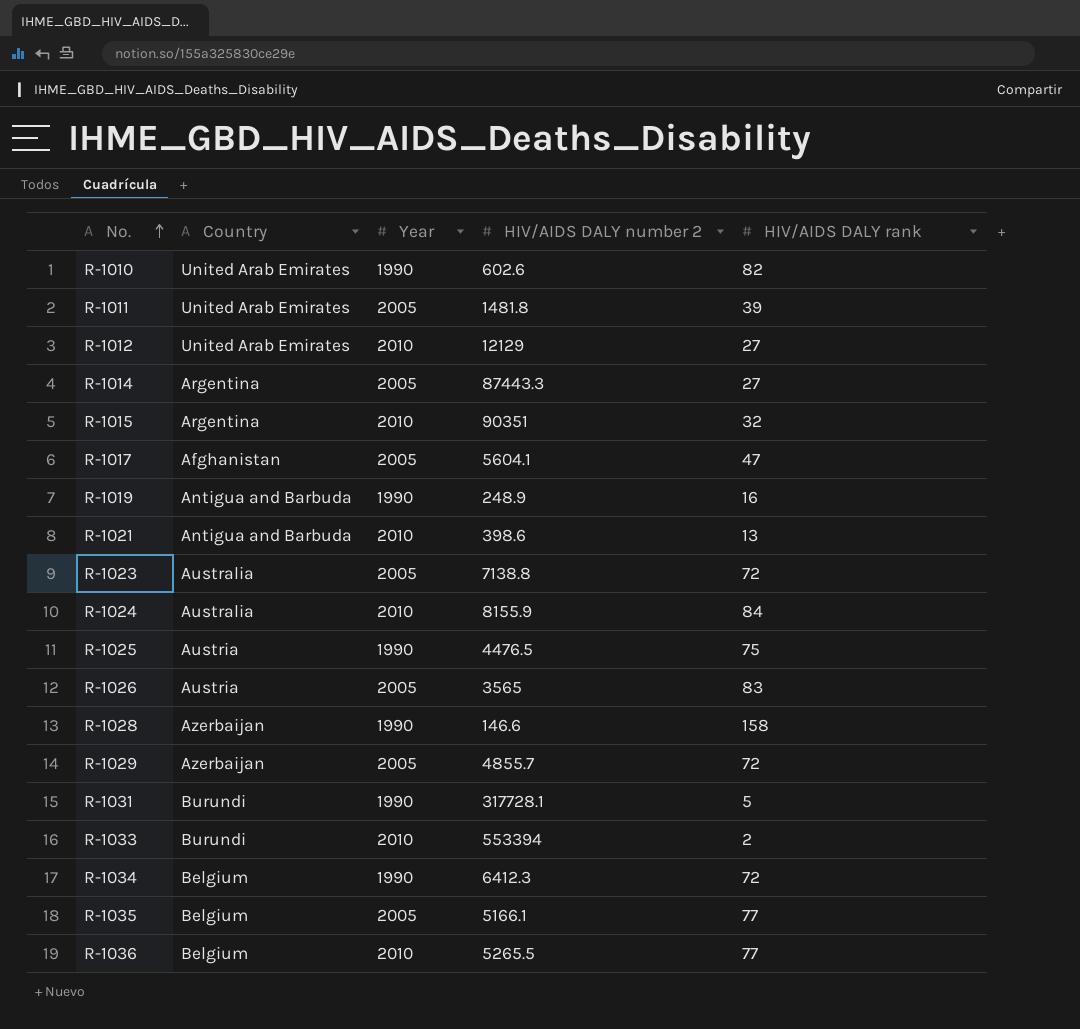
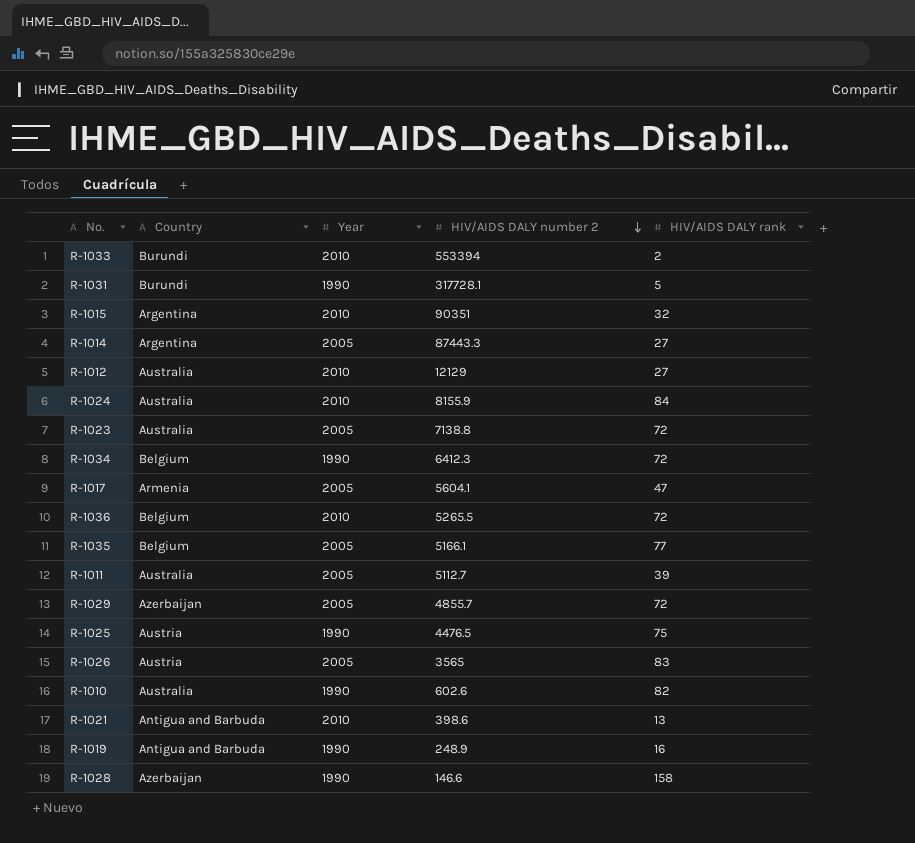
row order: No. ascending -> HIV/AIDS DALY number 2 descending
R-1012 | Country: United Arab Emirates -> Australia
R-1017 | Country: Afghanistan -> Armenia
R-1036 | HIV/AIDS DALY rank: 77 -> 72
R-1011 | Country: United Arab Emirates -> Australia
R-1011 | HIV/AIDS DALY number 2: 1481.8 -> 5112.7
R-1010 | Country: United Arab Emirates -> Australia

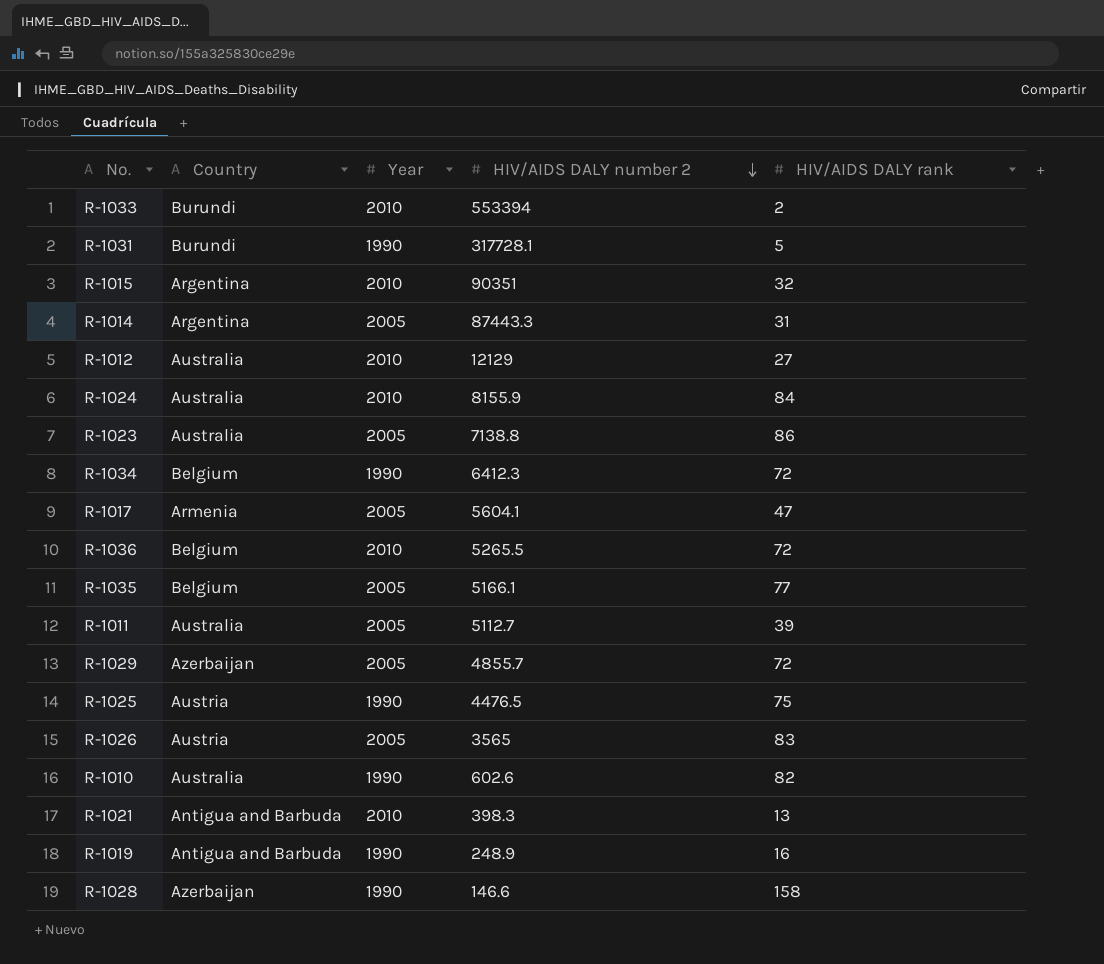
R-1014 | HIV/AIDS DALY rank: 27 -> 31
R-1023 | HIV/AIDS DALY rank: 72 -> 86
R-1021 | HIV/AIDS DALY number 2: 398.6 -> 398.3

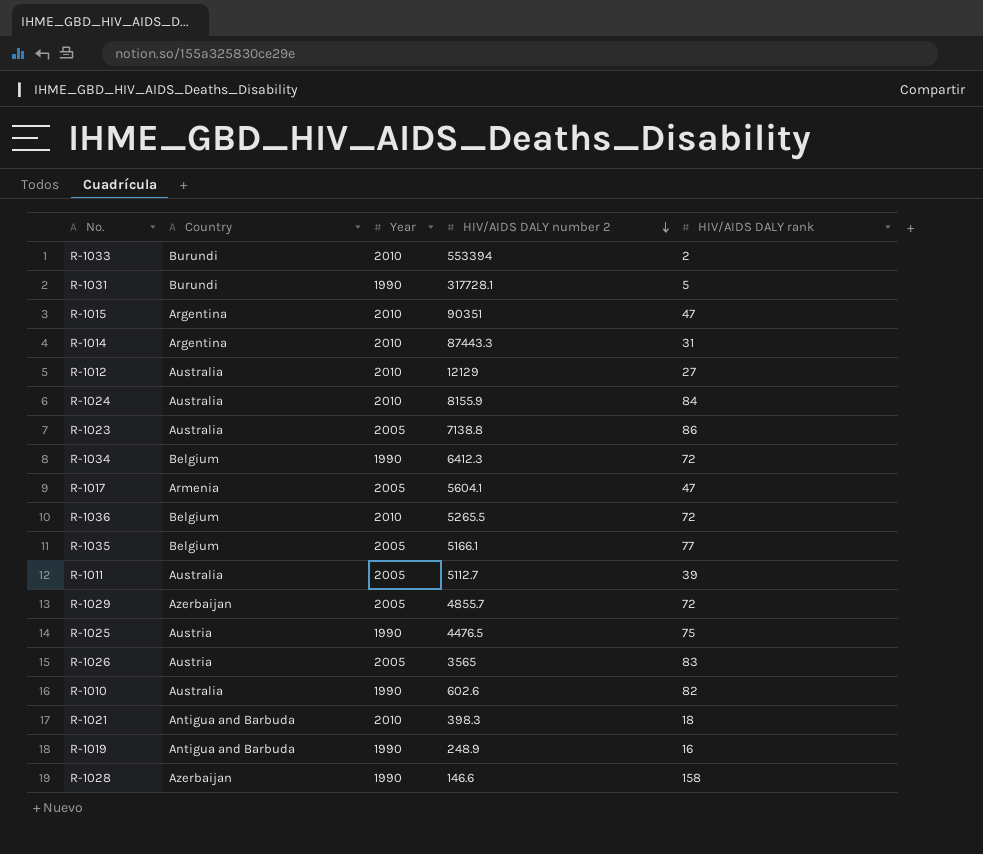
R-1015 | HIV/AIDS DALY rank: 32 -> 47
R-1014 | Year: 2005 -> 2010
R-1021 | HIV/AIDS DALY rank: 13 -> 18

